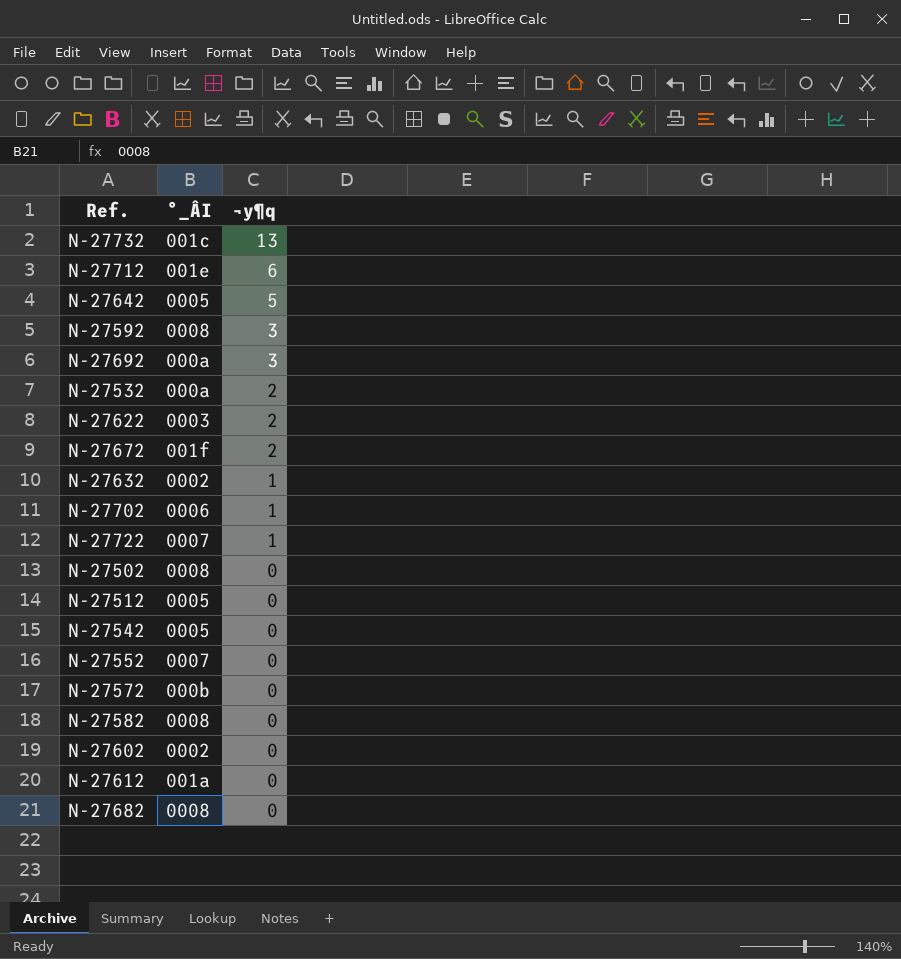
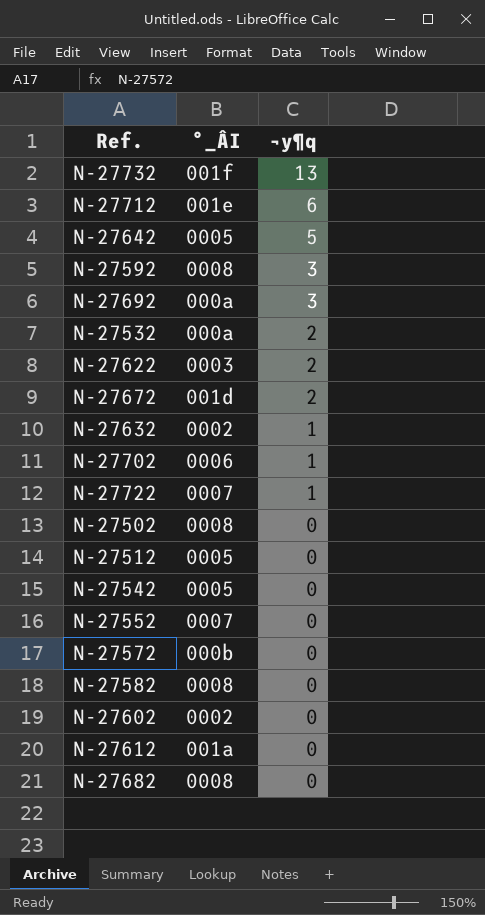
N-27732 | °_ÂI: 001c -> 001f
N-27672 | °_ÂI: 001f -> 001d

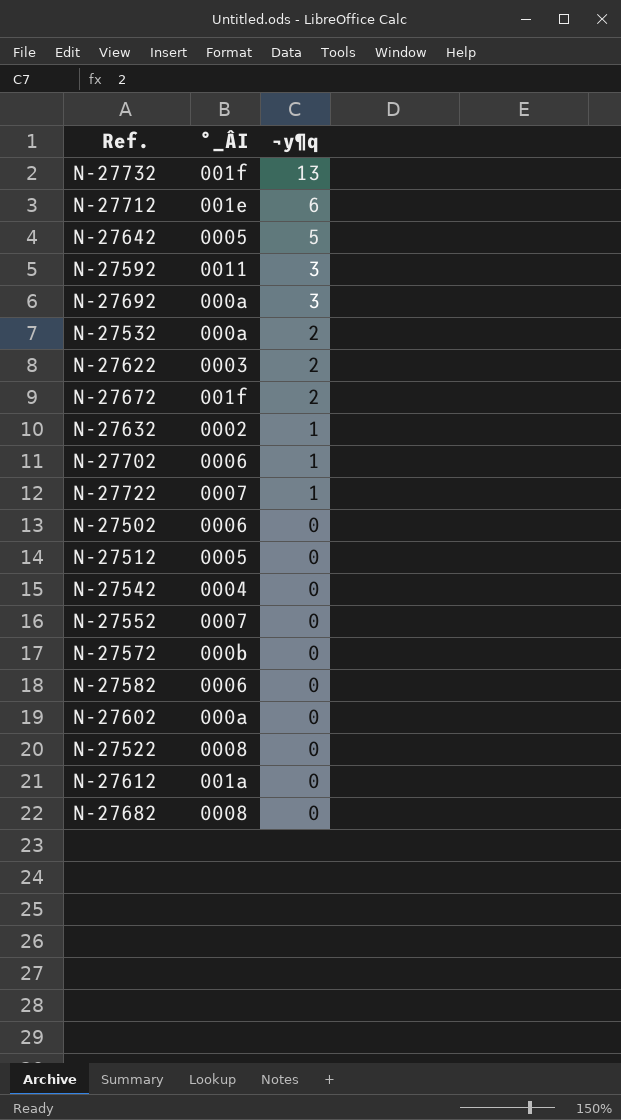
N-27592 | °_ÂI: 0008 -> 0011
N-27672 | °_ÂI: 001d -> 001f
N-27502 | °_ÂI: 0008 -> 0006
N-27542 | °_ÂI: 0005 -> 0004
N-27582 | °_ÂI: 0008 -> 0006
N-27602 | °_ÂI: 0002 -> 000a
row N-27522: none -> 0008 | 0

